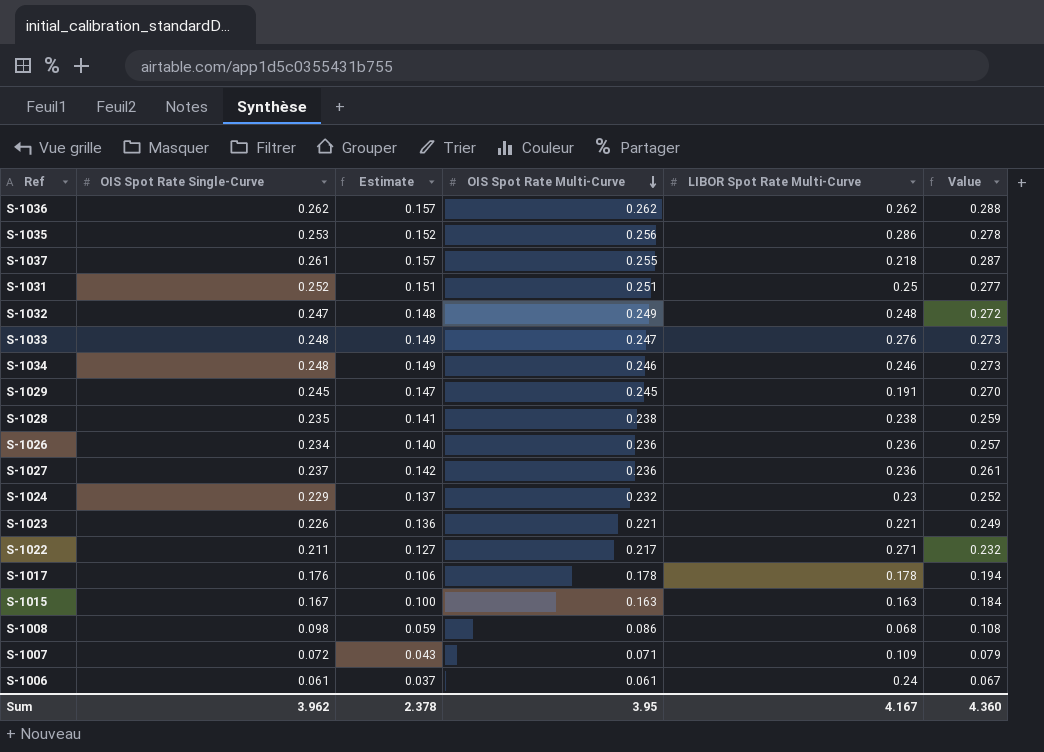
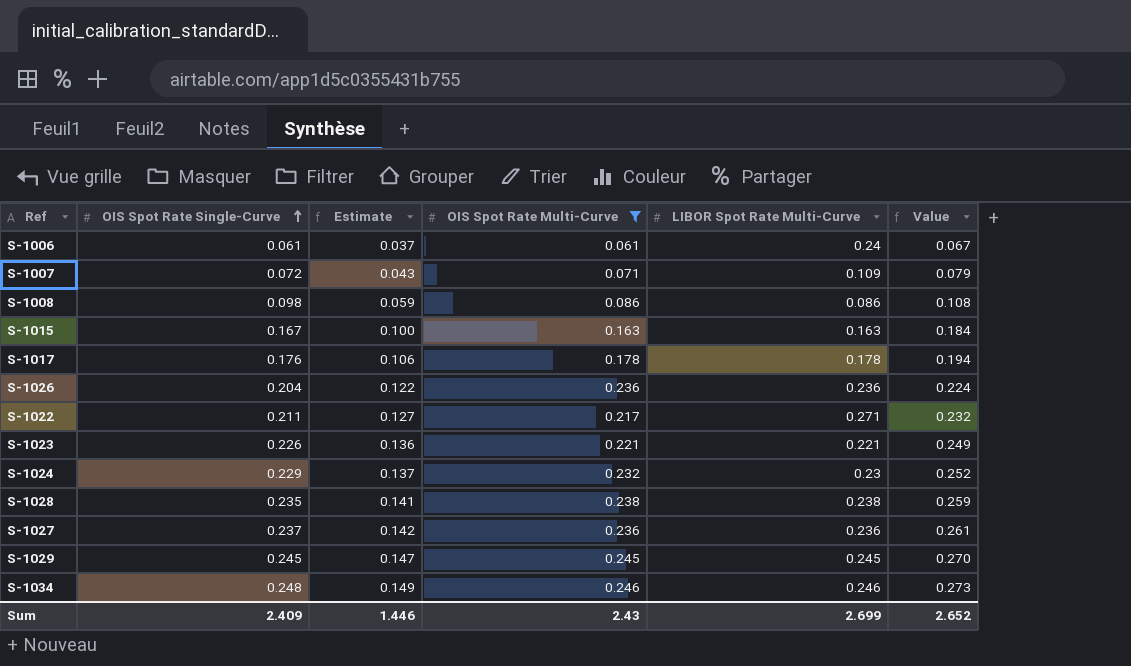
filter: none -> OIS Spot Rate Multi-Curve <= 0.246
row order: OIS Spot Rate Multi-Curve descending -> OIS Spot Rate Single-Curve ascending
S-1008 | LIBOR Spot Rate Multi-Curve: 0.068 -> 0.086
S-1026 | OIS Spot Rate Single-Curve: 0.234 -> 0.204
S-1026 | Estimate: 0.140 -> 0.122
S-1026 | Value: 0.257 -> 0.224
S-1029 | LIBOR Spot Rate Multi-Curve: 0.191 -> 0.245
Sum | OIS Spot Rate Single-Curve: 3.962 -> 2.409
Sum | Estimate: 2.378 -> 1.446
Sum | OIS Spot Rate Multi-Curve: 3.95 -> 2.43
Sum | LIBOR Spot Rate Multi-Curve: 4.167 -> 2.699
Sum | Value: 4.360 -> 2.652

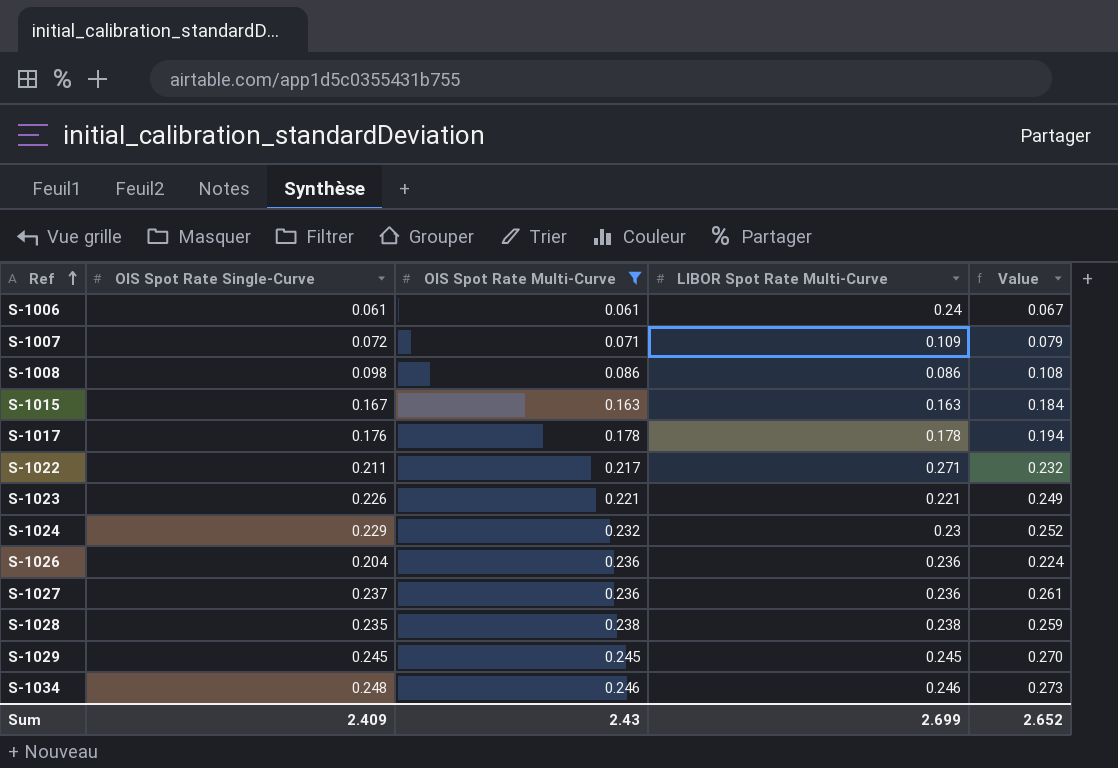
row order: OIS Spot Rate Single-Curve ascending -> Ref ascending
column Estimate | formula: [OIS Spot Rate Single-Curve] * 0.6 -> none

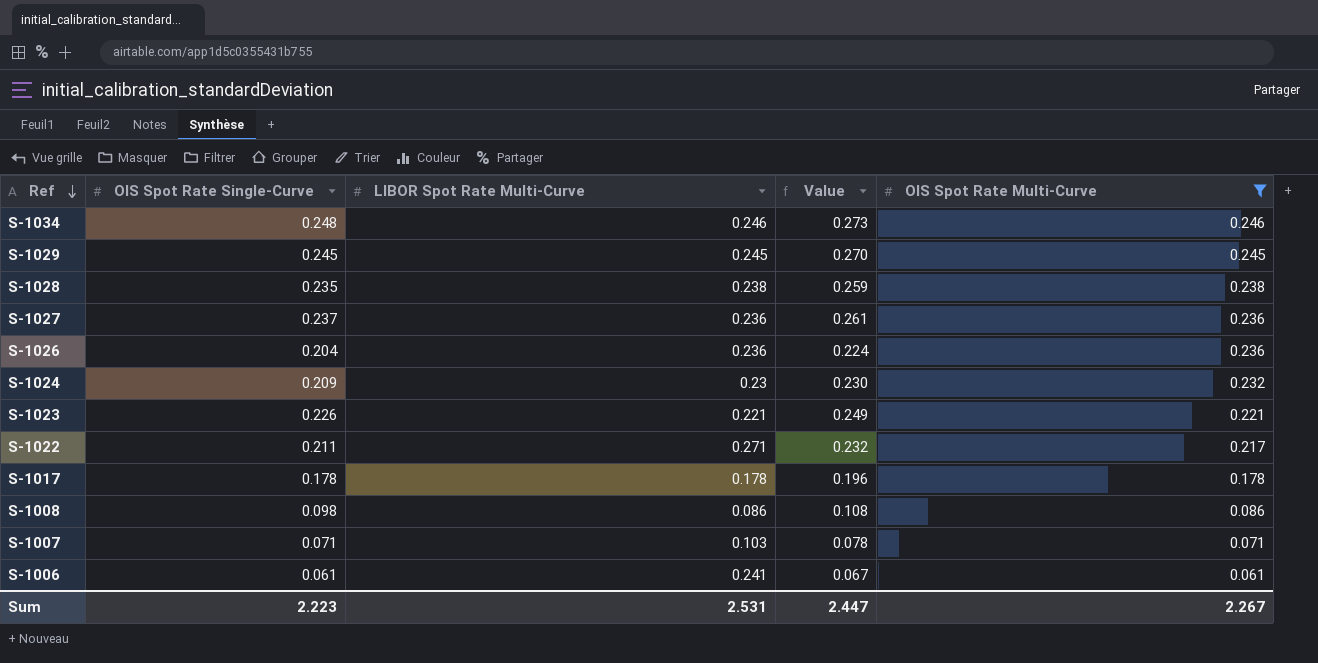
row order: Ref ascending -> Ref descending
column OIS Spot Rate Multi-Curve | position: 3 -> 5
row S-1015: 0.167 | 0.163 | 0.163 | 0.184 -> none
S-1024 | OIS Spot Rate Single-Curve: 0.229 -> 0.209
S-1024 | Value: 0.252 -> 0.230
S-1017 | OIS Spot Rate Single-Curve: 0.176 -> 0.178
S-1017 | Value: 0.194 -> 0.196
S-1007 | OIS Spot Rate Single-Curve: 0.072 -> 0.071
S-1007 | LIBOR Spot Rate Multi-Curve: 0.109 -> 0.103
S-1007 | Value: 0.079 -> 0.078
S-1006 | LIBOR Spot Rate Multi-Curve: 0.24 -> 0.241
Sum | OIS Spot Rate Single-Curve: 2.409 -> 2.223
Sum | LIBOR Spot Rate Multi-Curve: 2.699 -> 2.531
Sum | Value: 2.652 -> 2.447
Sum | OIS Spot Rate Multi-Curve: 2.43 -> 2.267

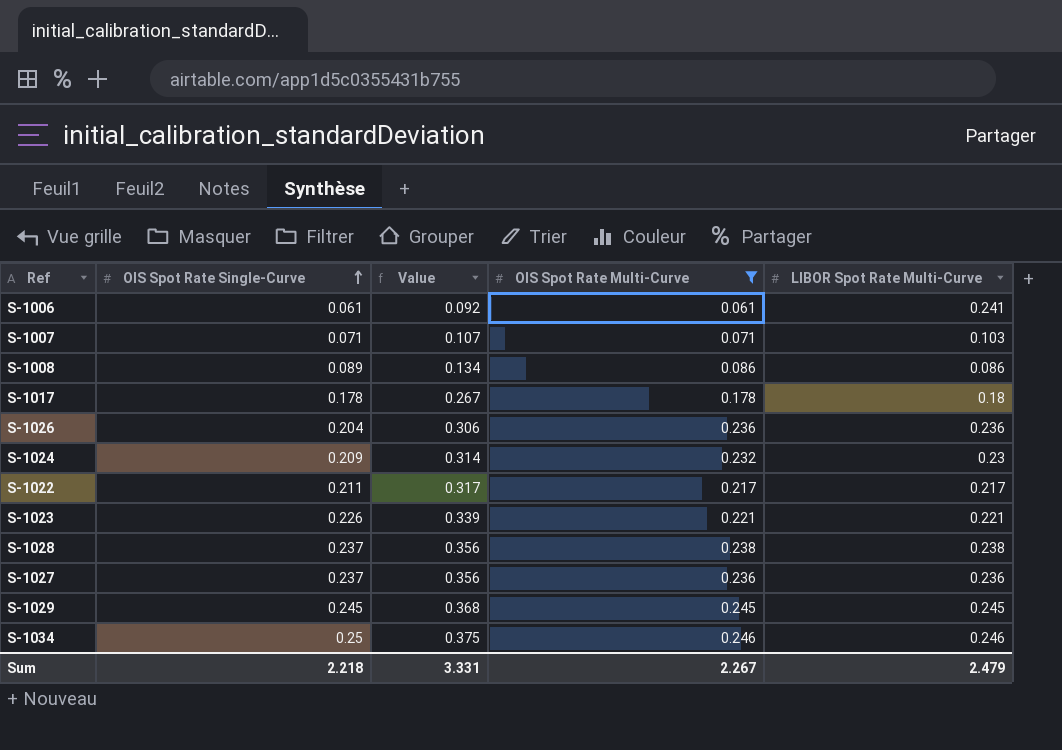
row order: Ref descending -> OIS Spot Rate Single-Curve ascending
column Value | formula: [OIS Spot Rate Single-Curve] * 1.1 -> [OIS Spot Rate Single-Curve] * 1.5
column LIBOR Spot Rate Multi-Curve | position: 3 -> 5
S-1008 | OIS Spot Rate Single-Curve: 0.098 -> 0.089
S-1017 | LIBOR Spot Rate Multi-Curve: 0.178 -> 0.18
S-1022 | LIBOR Spot Rate Multi-Curve: 0.271 -> 0.217
S-1028 | OIS Spot Rate Single-Curve: 0.235 -> 0.237
S-1034 | OIS Spot Rate Single-Curve: 0.248 -> 0.25
Sum | OIS Spot Rate Single-Curve: 2.223 -> 2.218
Sum | Value: 2.447 -> 3.331
Sum | LIBOR Spot Rate Multi-Curve: 2.531 -> 2.479

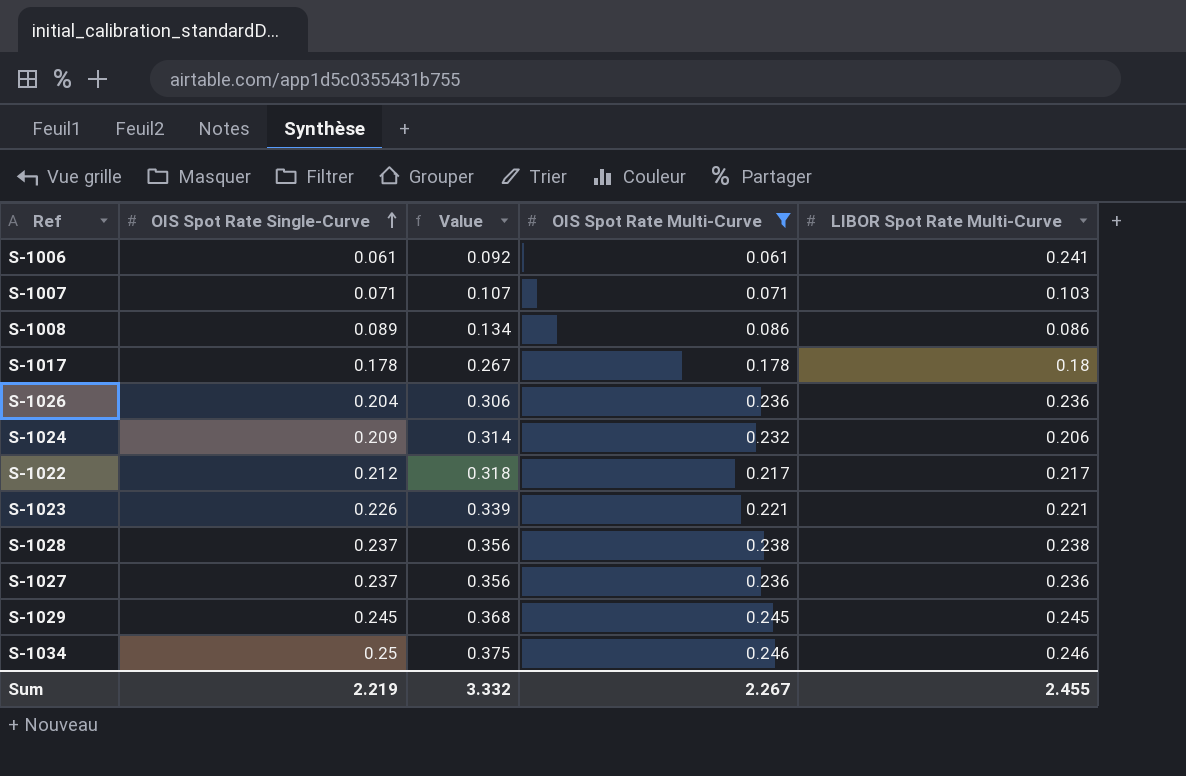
S-1024 | LIBOR Spot Rate Multi-Curve: 0.23 -> 0.206
S-1022 | OIS Spot Rate Single-Curve: 0.211 -> 0.212
S-1022 | Value: 0.317 -> 0.318
Sum | OIS Spot Rate Single-Curve: 2.218 -> 2.219
Sum | Value: 3.331 -> 3.332
Sum | LIBOR Spot Rate Multi-Curve: 2.479 -> 2.455

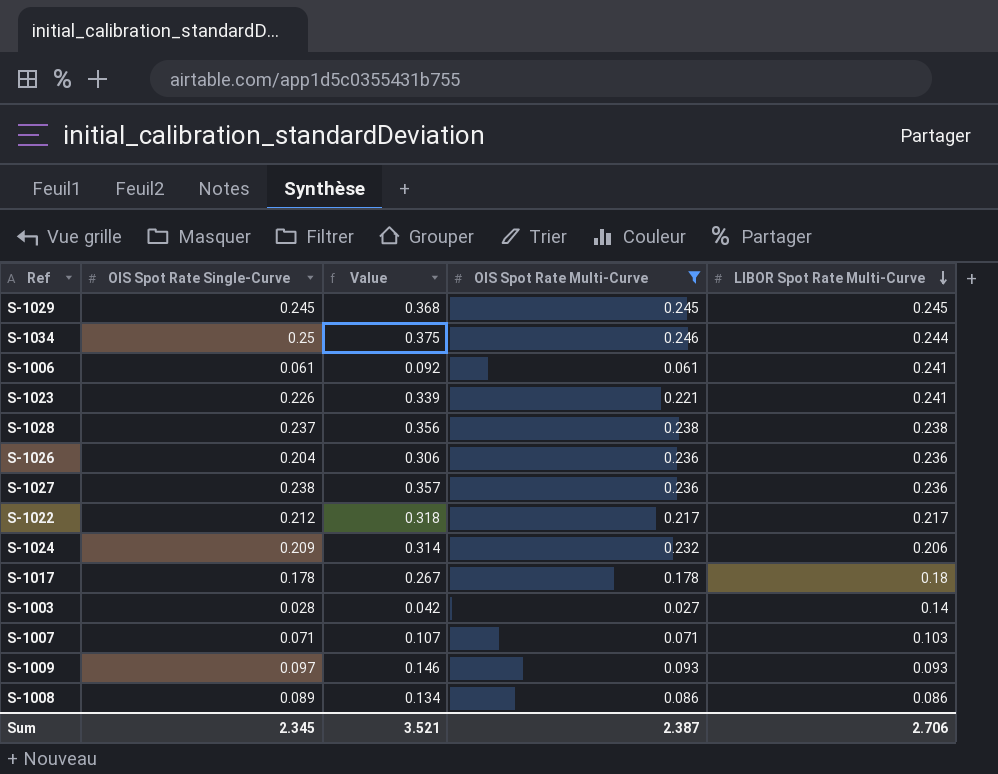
row order: OIS Spot Rate Single-Curve ascending -> LIBOR Spot Rate Multi-Curve descending
S-1034 | LIBOR Spot Rate Multi-Curve: 0.246 -> 0.244
S-1023 | LIBOR Spot Rate Multi-Curve: 0.221 -> 0.241
S-1027 | OIS Spot Rate Single-Curve: 0.237 -> 0.238
S-1027 | Value: 0.356 -> 0.357
row S-1003: none -> 0.028 | 0.042 | 0.027 | 0.14
row S-1009: none -> 0.097 | 0.146 | 0.093 | 0.093
Sum | OIS Spot Rate Single-Curve: 2.219 -> 2.345
Sum | Value: 3.332 -> 3.521
Sum | OIS Spot Rate Multi-Curve: 2.267 -> 2.387
Sum | LIBOR Spot Rate Multi-Curve: 2.455 -> 2.706

